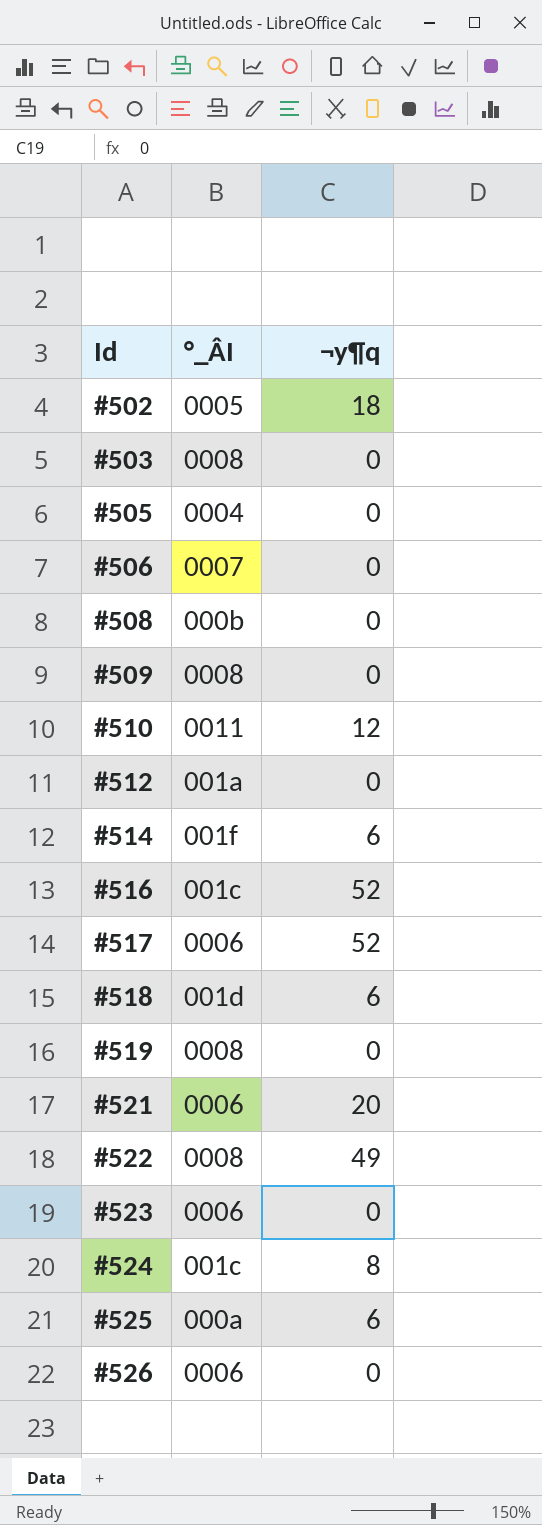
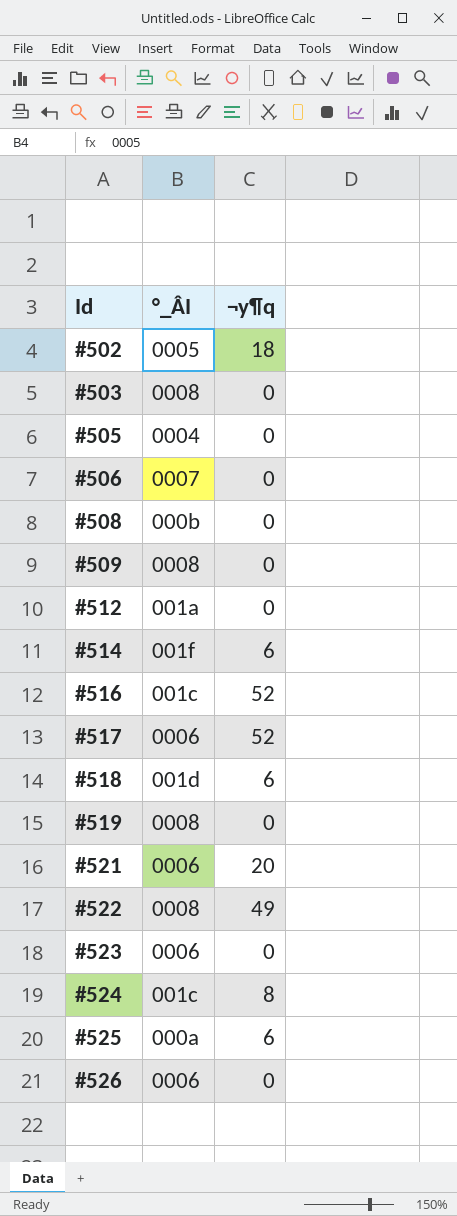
row #510: 0011 | 12 -> none

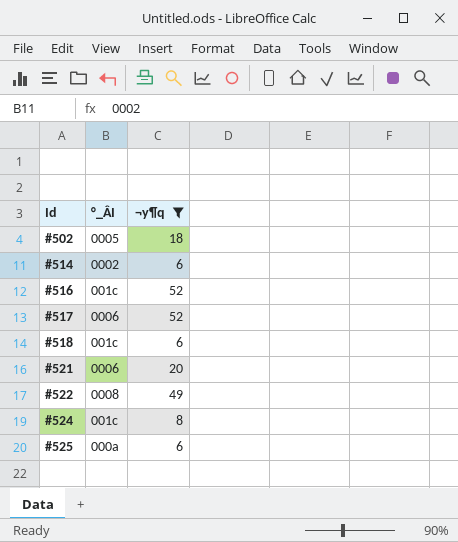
filter: none -> ¬y¶q != 0
#514 | °_ÂI: 001f -> 0002
#518 | °_ÂI: 001d -> 001c

